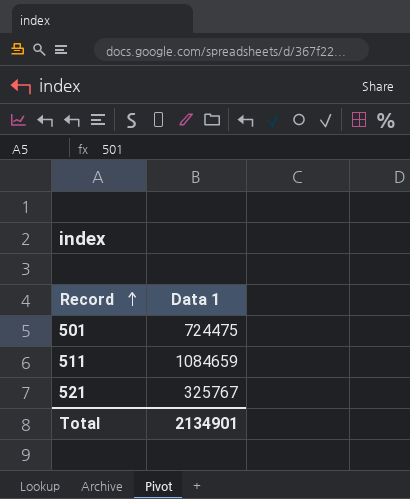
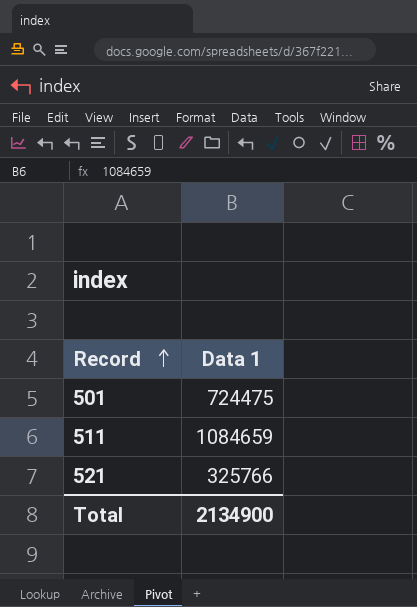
521 | Data 1: 325767 -> 325766
Total | Data 1: 2134901 -> 2134900

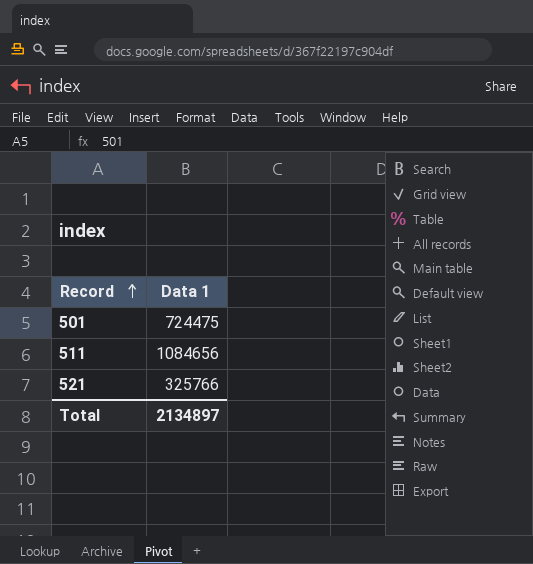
511 | Data 1: 1084659 -> 1084656
Total | Data 1: 2134900 -> 2134897

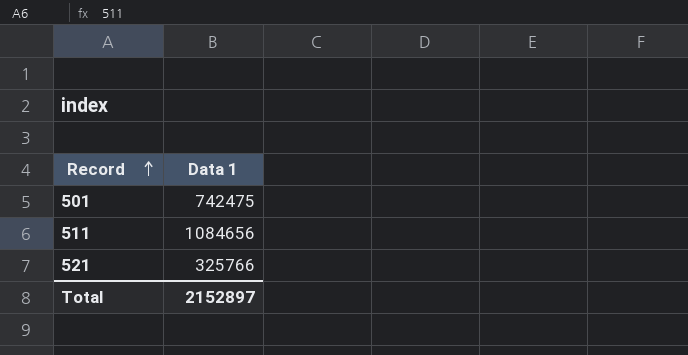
501 | Data 1: 724475 -> 742475
Total | Data 1: 2134897 -> 2152897

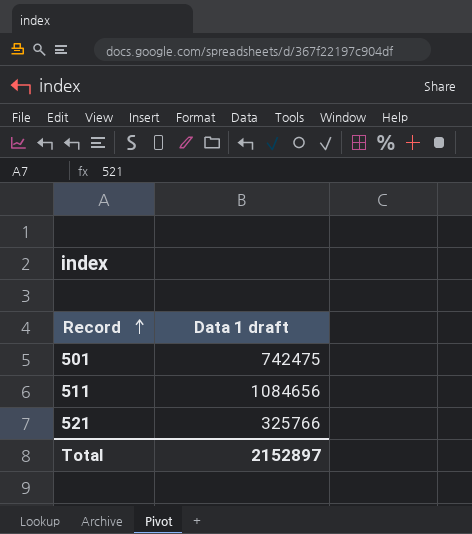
column name: Data 1 -> Data 1 draft

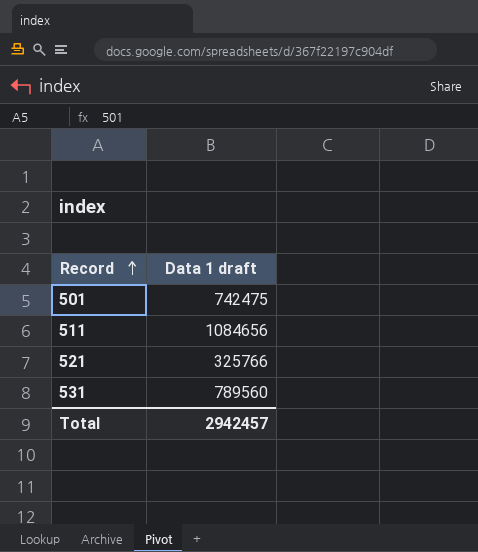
row 531: none -> 789560
Total | Data 1 draft: 2152897 -> 2942457

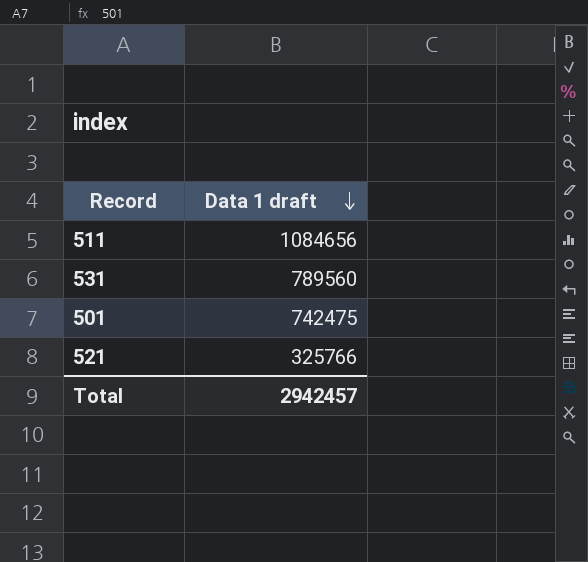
row order: Record ascending -> Data 1 draft descending

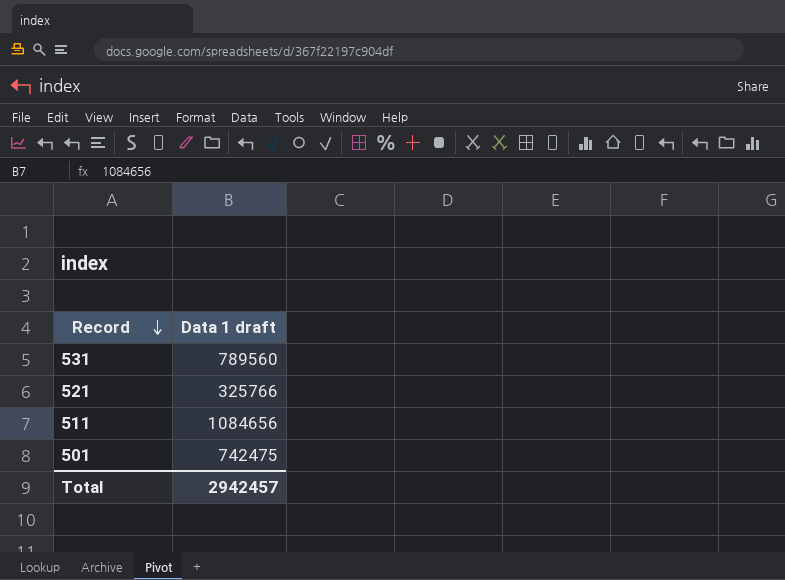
row order: Data 1 draft descending -> Record descending

